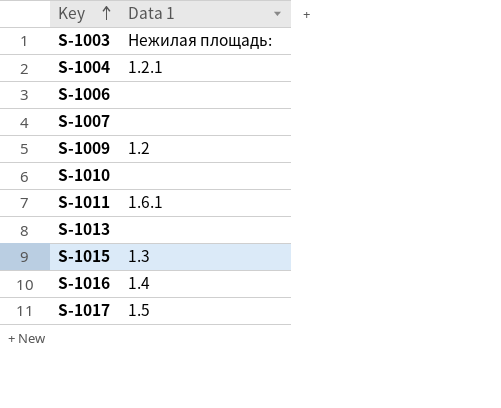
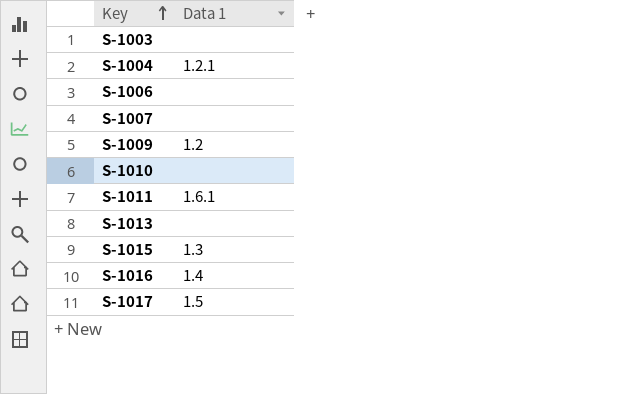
S-1003 | Data 1: Нежилая площадь: -> none

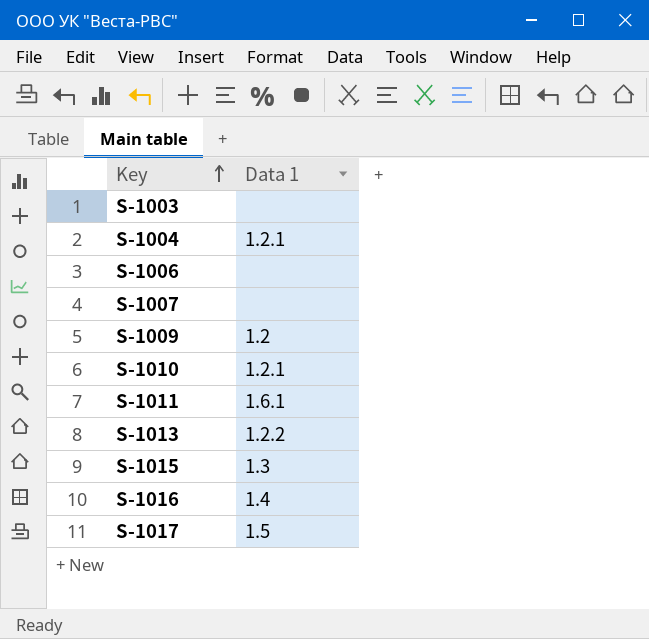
S-1010 | Data 1: none -> 1.2.1
S-1013 | Data 1: none -> 1.2.2

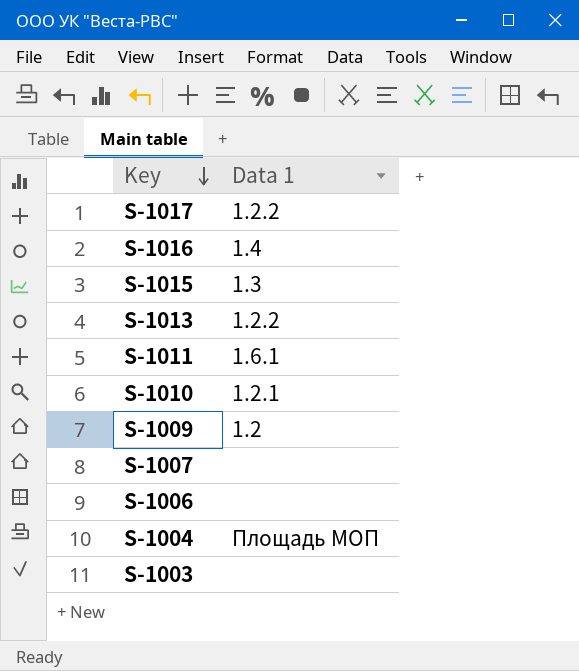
row order: Key ascending -> Key descending
S-1017 | Data 1: 1.5 -> 1.2.2
S-1004 | Data 1: 1.2.1 -> Площадь МОП

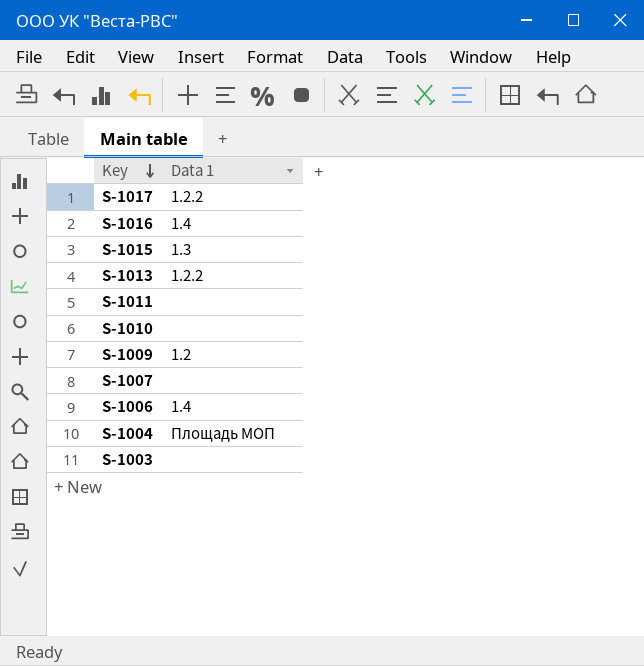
S-1011 | Data 1: 1.6.1 -> none
S-1010 | Data 1: 1.2.1 -> none
S-1006 | Data 1: none -> 1.4

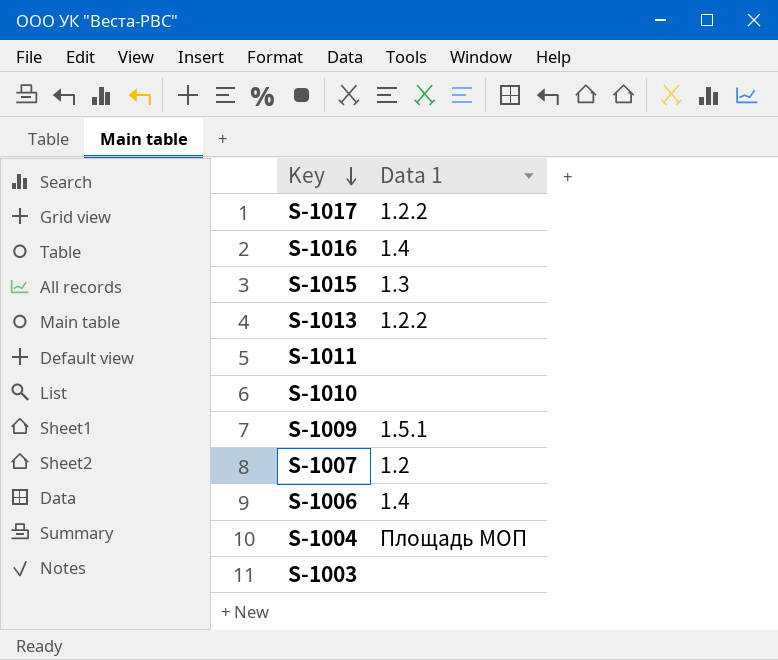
S-1009 | Data 1: 1.2 -> 1.5.1
S-1007 | Data 1: none -> 1.2

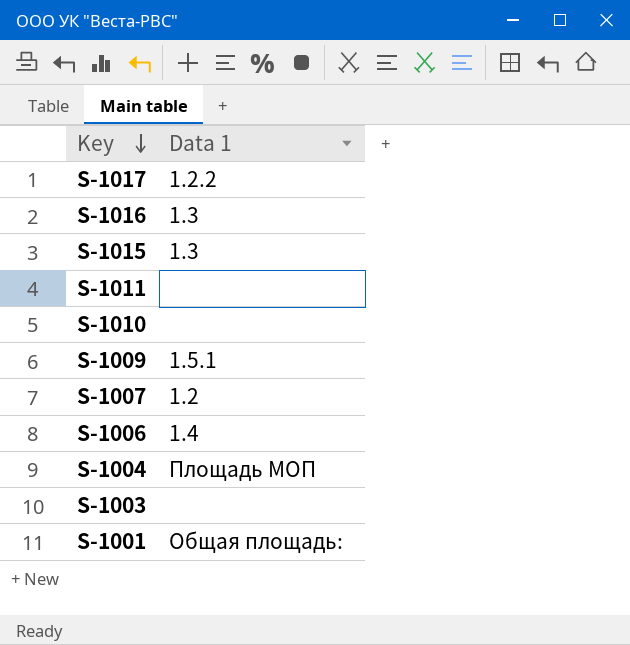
row S-1013: 1.2.2 -> none
S-1016 | Data 1: 1.4 -> 1.3
row S-1001: none -> Общая площадь:

